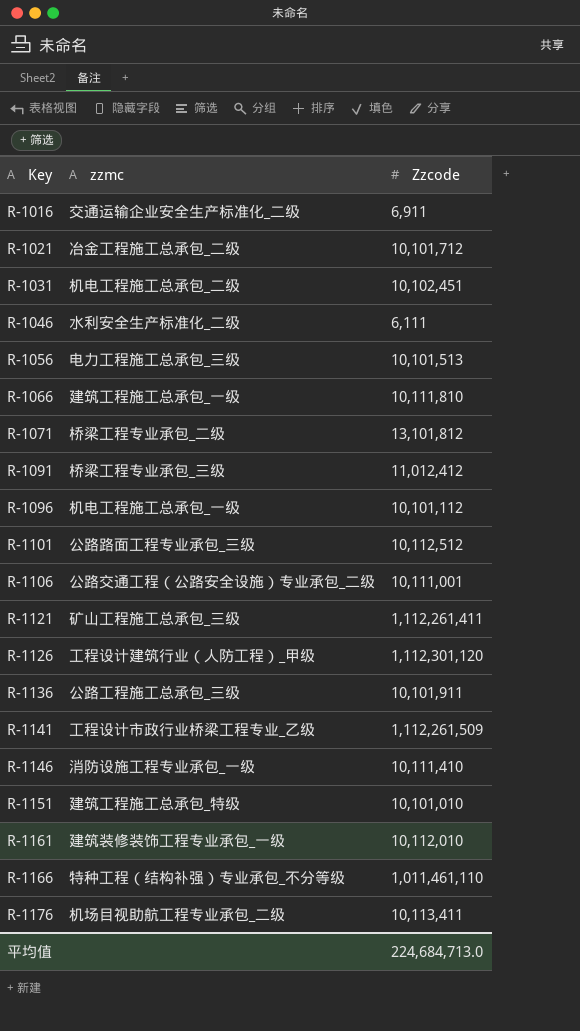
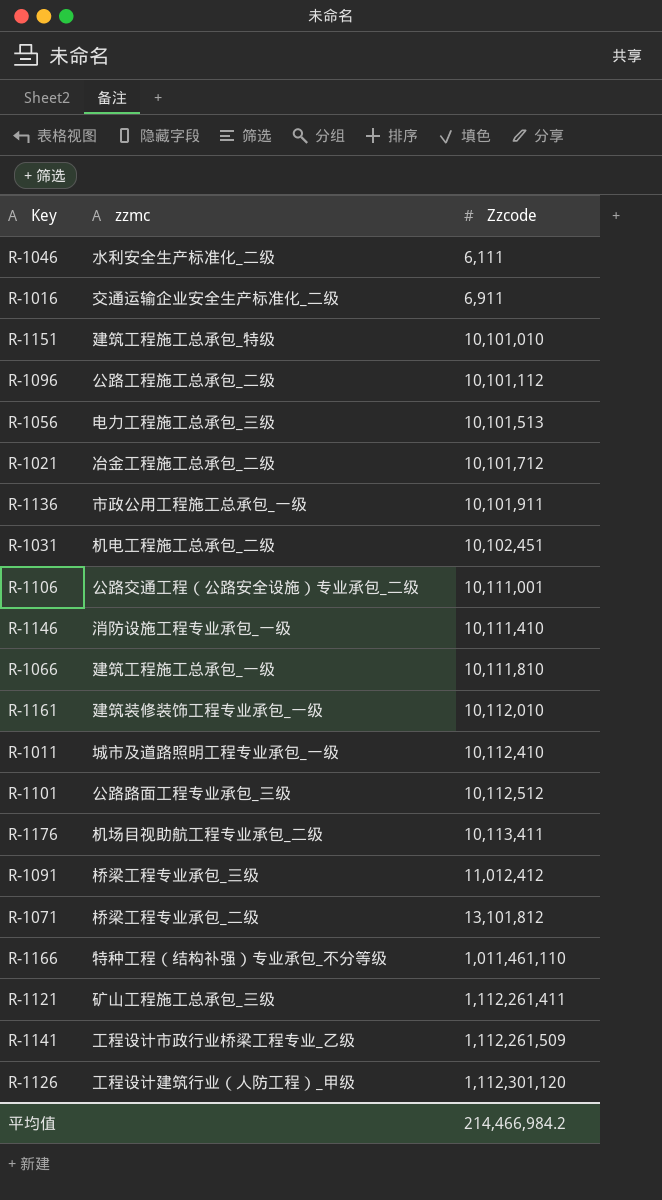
row order: Key ascending -> Zzcode ascending
R-1096 | zzmc: 机电工程施工总承包_一级 -> 公路工程施工总承包_二级
R-1136 | zzmc: 公路工程施工总承包_三级 -> 市政公用工程施工总承包_一级
row R-1011: none -> 城市及道路照明工程专业承包_一级 | 10,112,410
平均值 | Zzcode: 224,684,713.0 -> 214,466,984.2

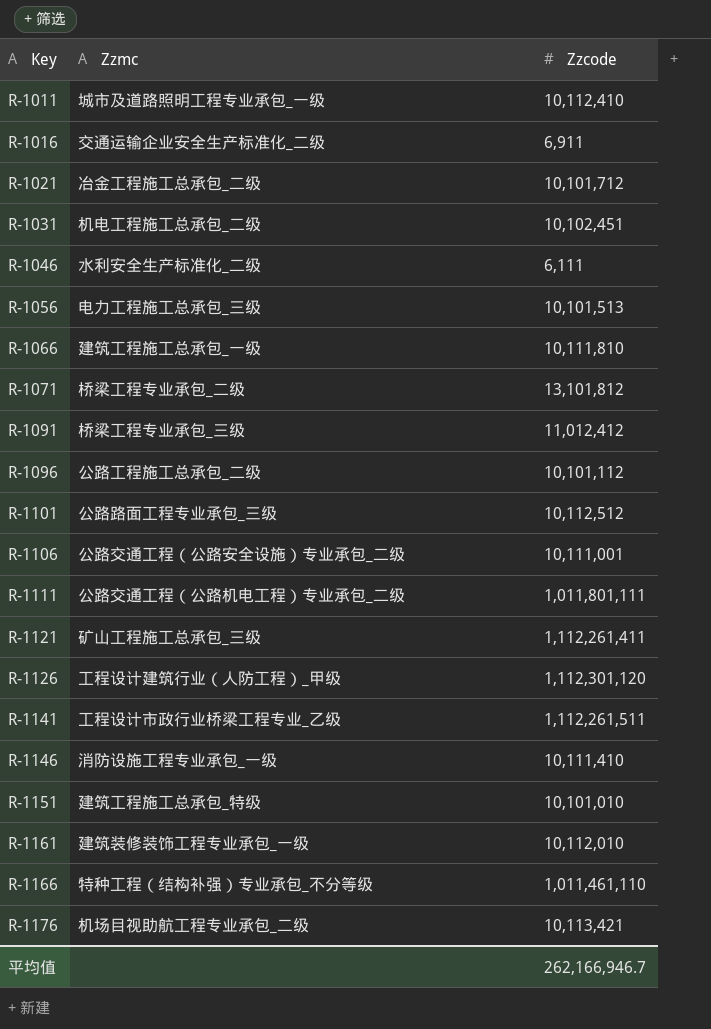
row order: Zzcode ascending -> Key ascending
column name: zzmc -> Zzmc
row R-1136: 市政公用工程施工总承包_一级 | 10,101,911 -> none
row R-1111: none -> 公路交通工程（公路机电工程）专业承包_二级 | 1,011,801,111
R-1141 | Zzcode: 1,112,261,509 -> 1,112,261,511
R-1176 | Zzcode: 10,113,411 -> 10,113,421
平均值 | Zzcode: 214,466,984.2 -> 262,166,946.7

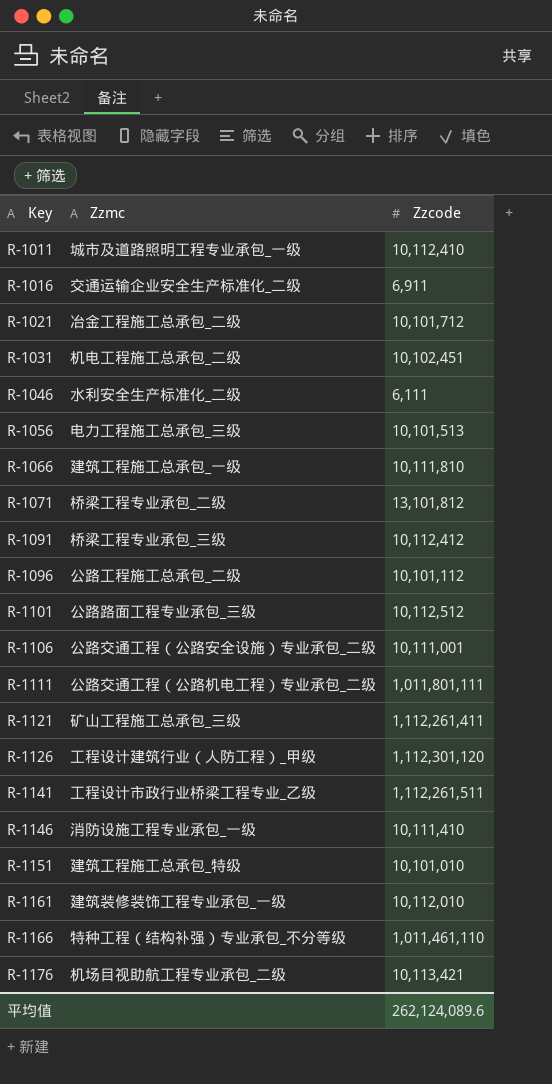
R-1091 | Zzcode: 11,012,412 -> 10,112,412
平均值 | Zzcode: 262,166,946.7 -> 262,124,089.6

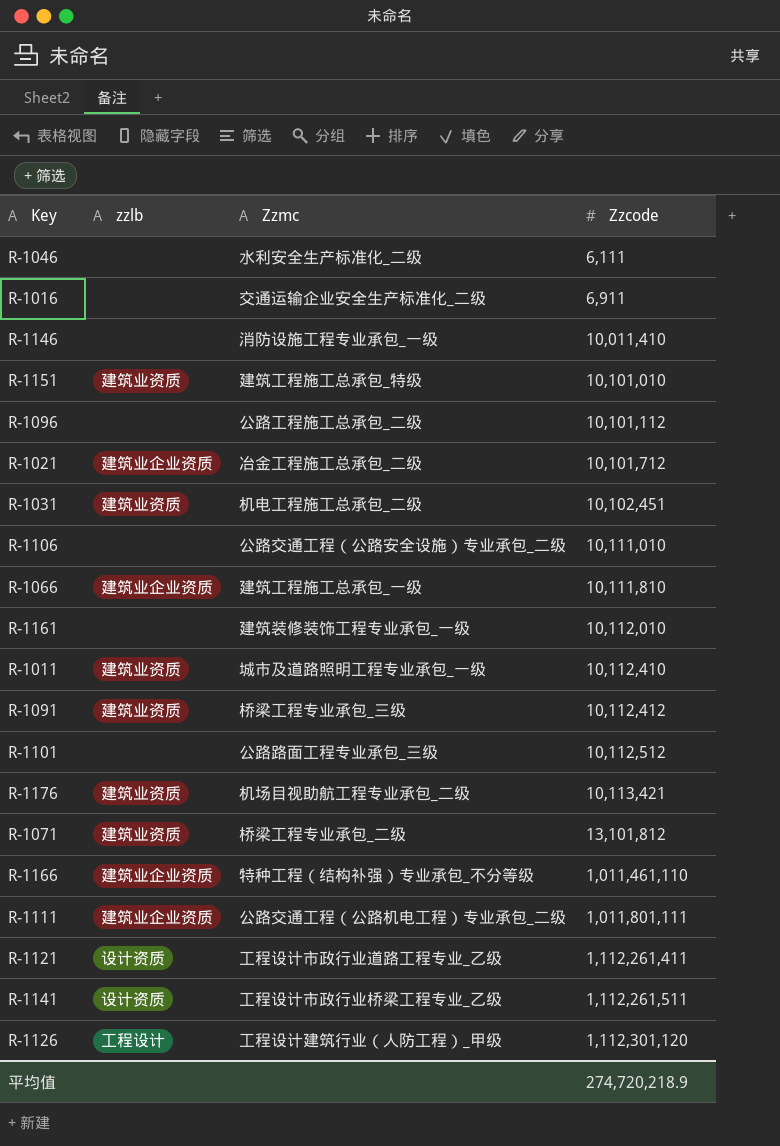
row order: Key ascending -> Zzcode ascending
column zzlb | position: none -> 2
row R-1056: 电力工程施工总承包_三级 | 10,101,513 -> none
R-1146 | Zzcode: 10,111,410 -> 10,011,410
R-1106 | Zzcode: 10,111,001 -> 10,111,010
R-1121 | Zzmc: 矿山工程施工总承包_三级 -> 工程设计市政行业道路工程专业_乙级
平均值 | Zzcode: 262,124,089.6 -> 274,720,218.9

